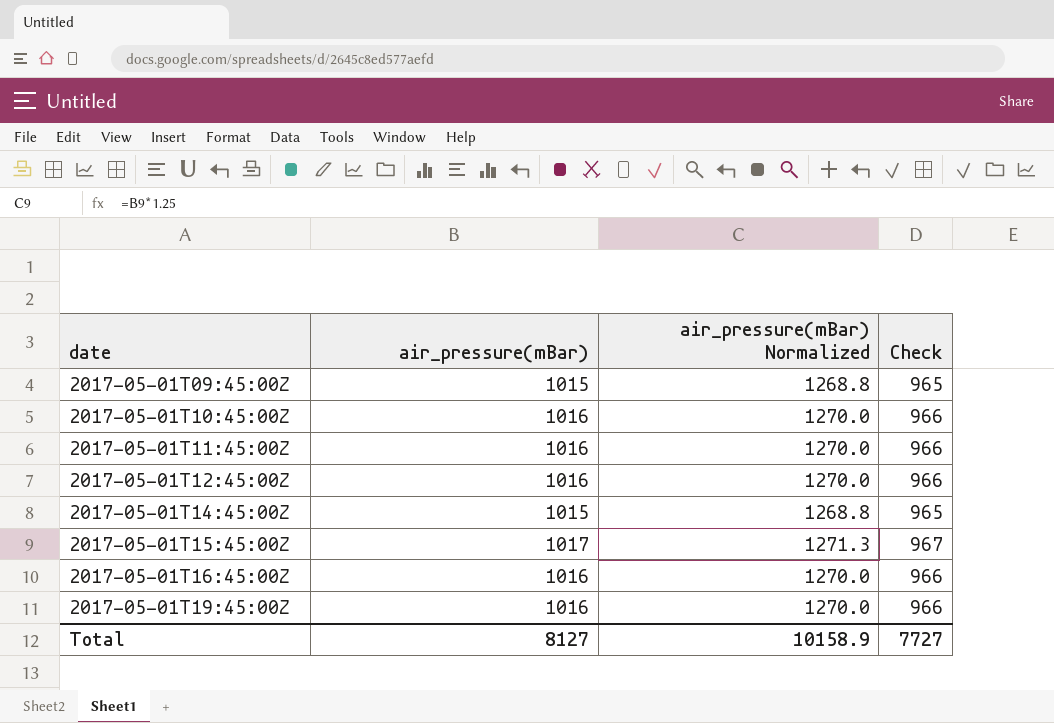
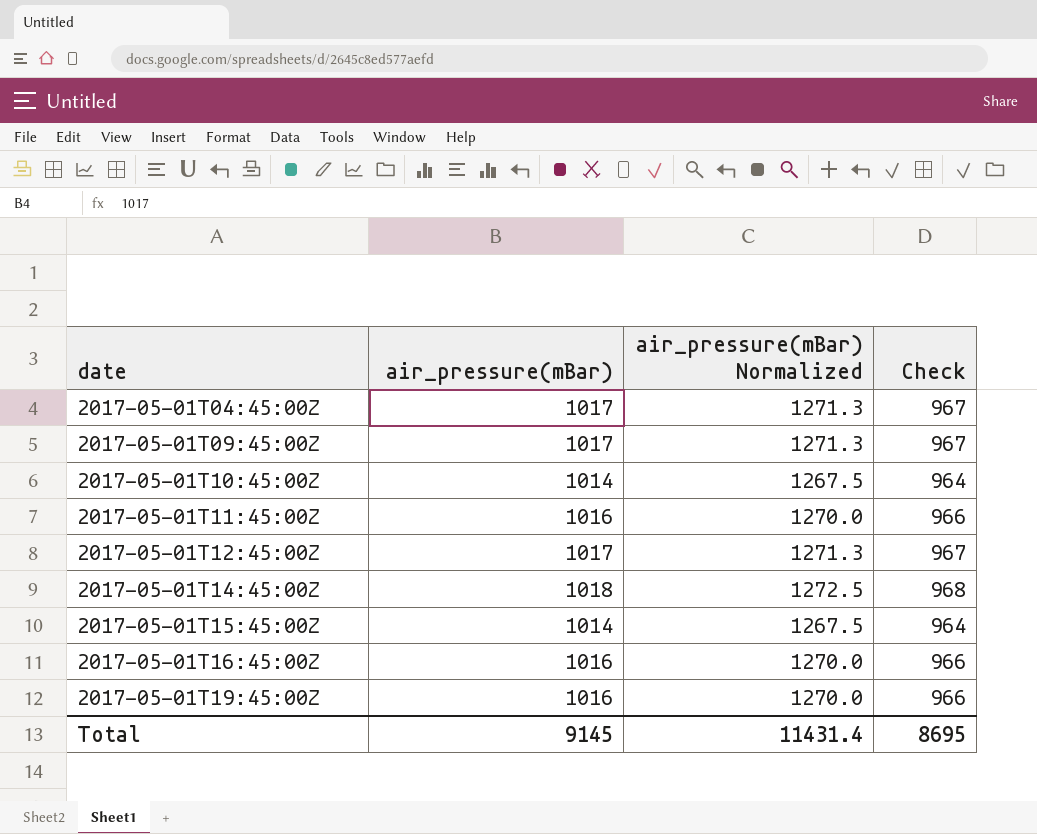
row 2017-05-01T04:45:00Z: none -> 1017 | 1271.3 | 967
2017-05-01T09:45:00Z | air_pressure(mBar): 1015 -> 1017
2017-05-01T09:45:00Z | air_pressure(mBar) Normalized: 1268.8 -> 1271.3
2017-05-01T09:45:00Z | Check: 965 -> 967
2017-05-01T10:45:00Z | air_pressure(mBar): 1016 -> 1014
2017-05-01T10:45:00Z | air_pressure(mBar) Normalized: 1270.0 -> 1267.5
2017-05-01T10:45:00Z | Check: 966 -> 964
2017-05-01T12:45:00Z | air_pressure(mBar): 1016 -> 1017
2017-05-01T12:45:00Z | air_pressure(mBar) Normalized: 1270.0 -> 1271.3
2017-05-01T12:45:00Z | Check: 966 -> 967
2017-05-01T14:45:00Z | air_pressure(mBar): 1015 -> 1018
2017-05-01T14:45:00Z | air_pressure(mBar) Normalized: 1268.8 -> 1272.5
2017-05-01T14:45:00Z | Check: 965 -> 968
2017-05-01T15:45:00Z | air_pressure(mBar): 1017 -> 1014
2017-05-01T15:45:00Z | air_pressure(mBar) Normalized: 1271.3 -> 1267.5
2017-05-01T15:45:00Z | Check: 967 -> 964
Total | air_pressure(mBar): 8127 -> 9145
Total | air_pressure(mBar) Normalized: 10158.9 -> 11431.4
Total | Check: 7727 -> 8695

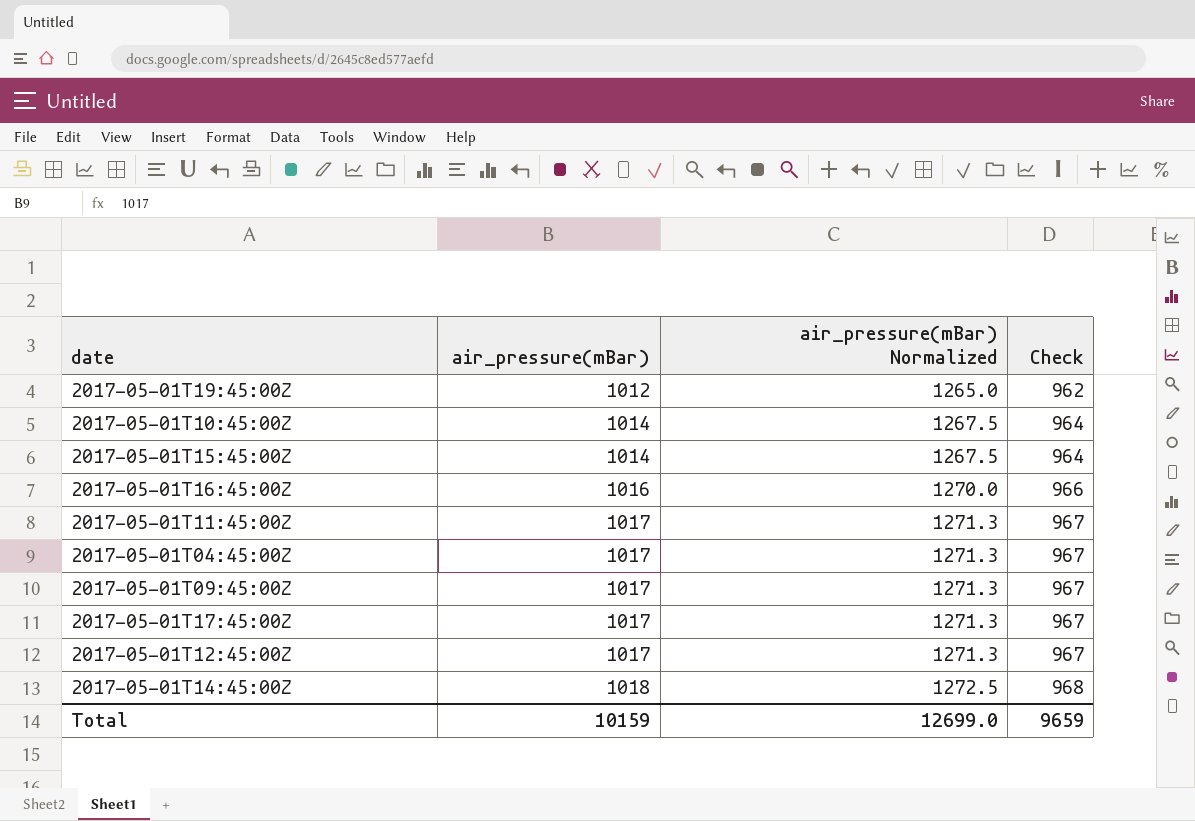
row order: date ascending -> air_pressure(mBar) ascending
2017-05-01T19:45:00Z | air_pressure(mBar): 1016 -> 1012
2017-05-01T19:45:00Z | air_pressure(mBar) Normalized: 1270.0 -> 1265.0
2017-05-01T19:45:00Z | Check: 966 -> 962
2017-05-01T11:45:00Z | air_pressure(mBar): 1016 -> 1017
2017-05-01T11:45:00Z | air_pressure(mBar) Normalized: 1270.0 -> 1271.3
2017-05-01T11:45:00Z | Check: 966 -> 967
row 2017-05-01T17:45:00Z: none -> 1017 | 1271.3 | 967
Total | air_pressure(mBar): 9145 -> 10159
Total | air_pressure(mBar) Normalized: 11431.4 -> 12699.0
Total | Check: 8695 -> 9659

